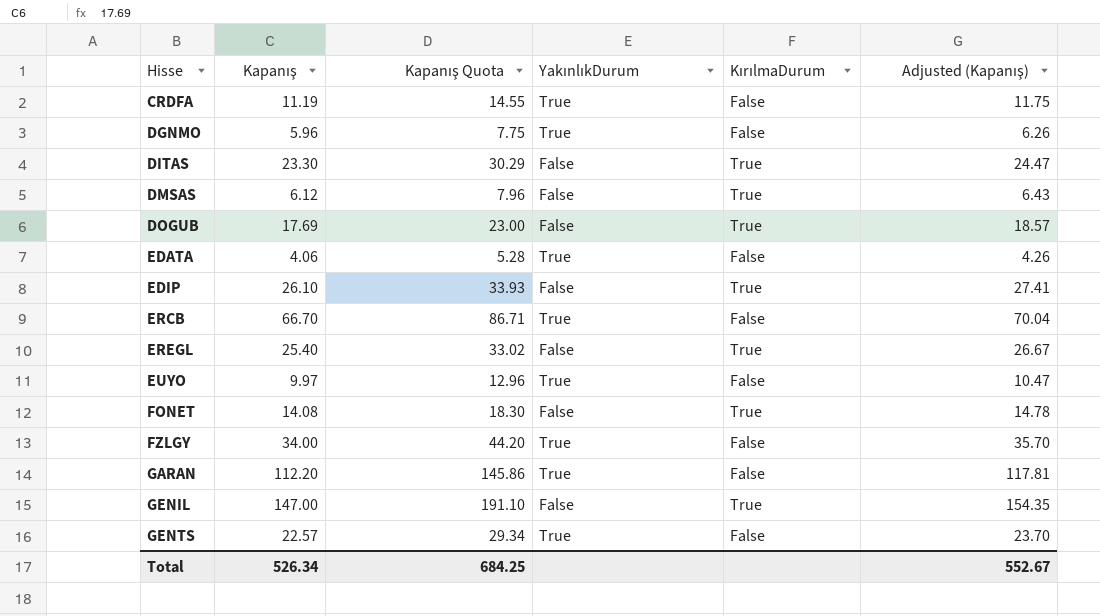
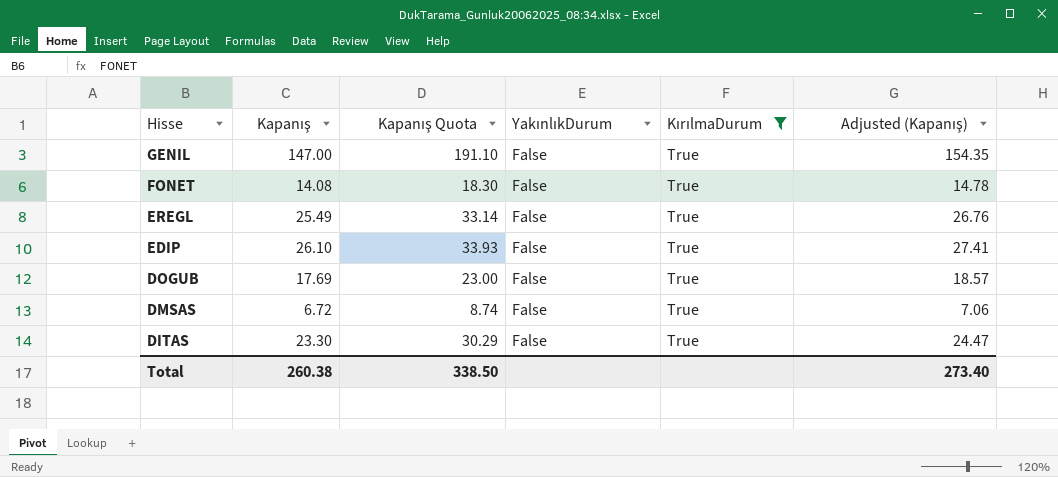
filter: none -> KırılmaDurum = True
row order: Hisse ascending -> Hisse descending
EREGL | Kapanış: 25.40 -> 25.49
EREGL | Kapanış Quota: 33.02 -> 33.14
EREGL | Adjusted (Kapanış): 26.67 -> 26.76
DMSAS | Kapanış: 6.12 -> 6.72
DMSAS | Kapanış Quota: 7.96 -> 8.74
DMSAS | Adjusted (Kapanış): 6.43 -> 7.06
Total | Kapanış: 526.34 -> 260.38
Total | Kapanış Quota: 684.25 -> 338.50
Total | Adjusted (Kapanış): 552.67 -> 273.40

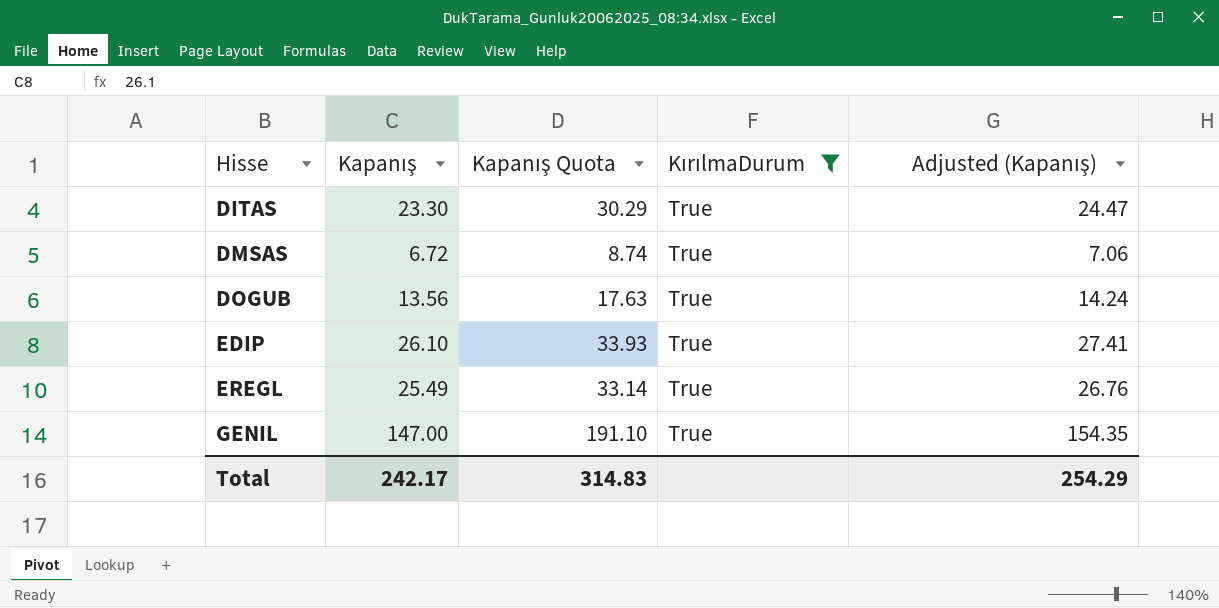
row order: Hisse descending -> Hisse ascending
column YakınlıkDurum | position: 4 -> none
row FONET: 14.08 | 18.30 | False | True | 14.78 -> none
DOGUB | Kapanış: 17.69 -> 13.56
DOGUB | Kapanış Quota: 23.00 -> 17.63
DOGUB | Adjusted (Kapanış): 18.57 -> 14.24
Total | Kapanış: 260.38 -> 242.17
Total | Kapanış Quota: 338.50 -> 314.83
Total | Adjusted (Kapanış): 273.40 -> 254.29

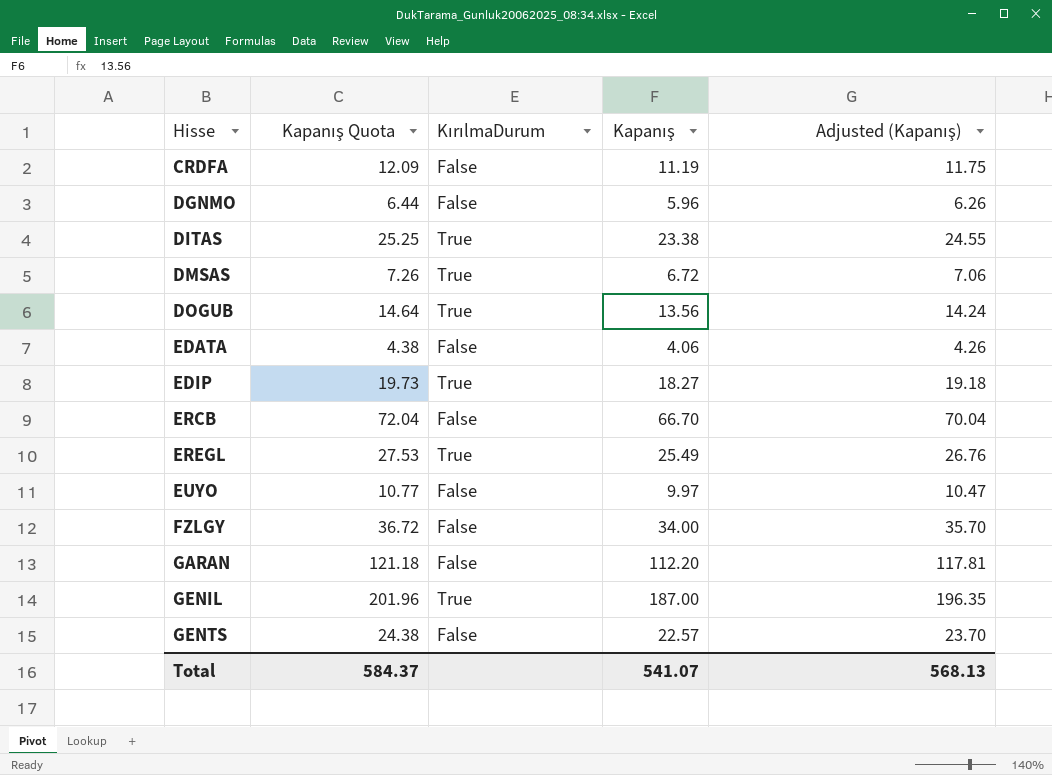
filter: KırılmaDurum = True -> none
column Kapanış Quota | formula: [Kapanış] * 1.3 -> [Kapanış] * 1.08
column Kapanış | position: 2 -> 4
DITAS | Kapanış: 23.30 -> 23.38
DITAS | Adjusted (Kapanış): 24.47 -> 24.55
EDIP | Kapanış: 26.10 -> 18.27
EDIP | Adjusted (Kapanış): 27.41 -> 19.18
GENIL | Kapanış: 147.00 -> 187.00
GENIL | Adjusted (Kapanış): 154.35 -> 196.35
Total | Kapanış Quota: 314.83 -> 584.37
Total | Kapanış: 242.17 -> 541.07
Total | Adjusted (Kapanış): 254.29 -> 568.13

